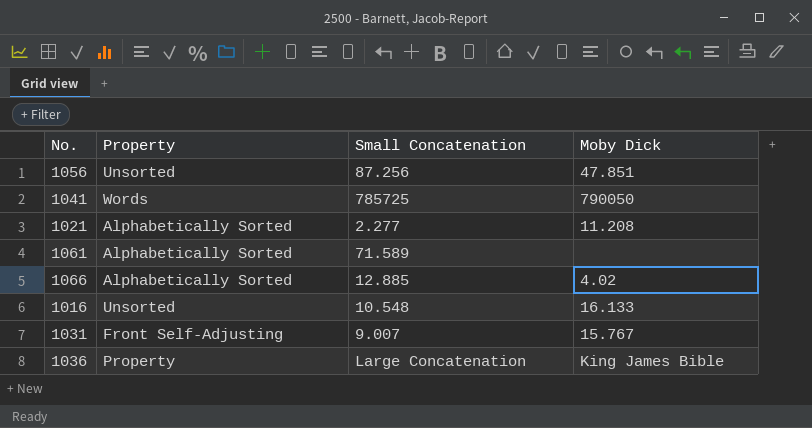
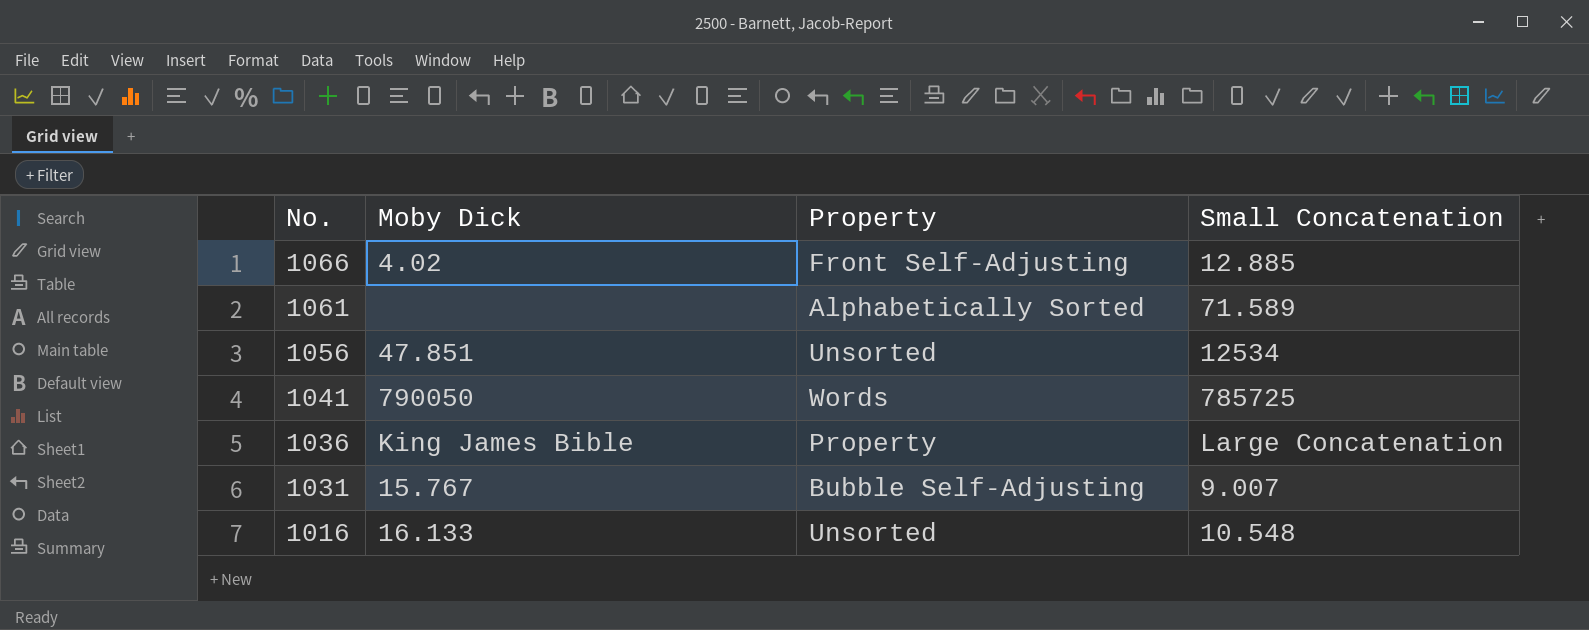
row order: none -> No. descending
column Moby Dick | position: 4 -> 2
row 1021: Alphabetically Sorted | 2.277 | 11.208 -> none
1066 | Property: Alphabetically Sorted -> Front Self-Adjusting
1056 | Small Concatenation: 87.256 -> 12534
1031 | Property: Front Self-Adjusting -> Bubble Self-Adjusting

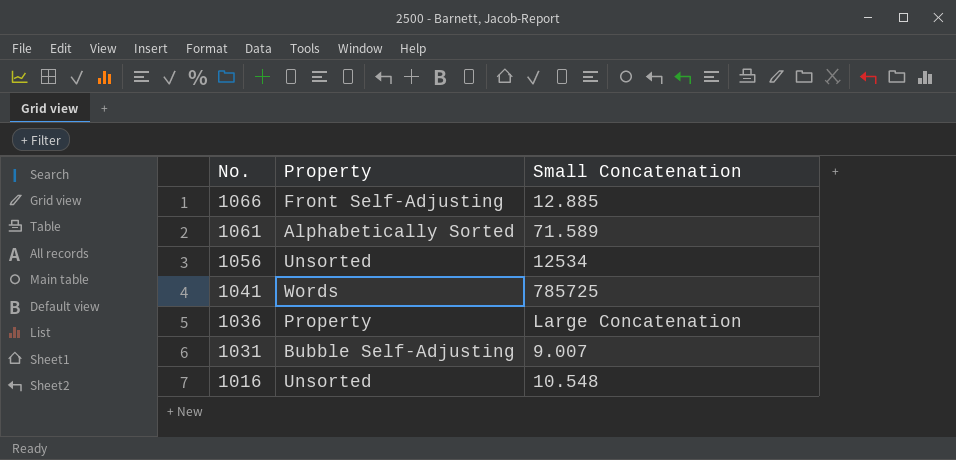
column Moby Dick | position: 2 -> none

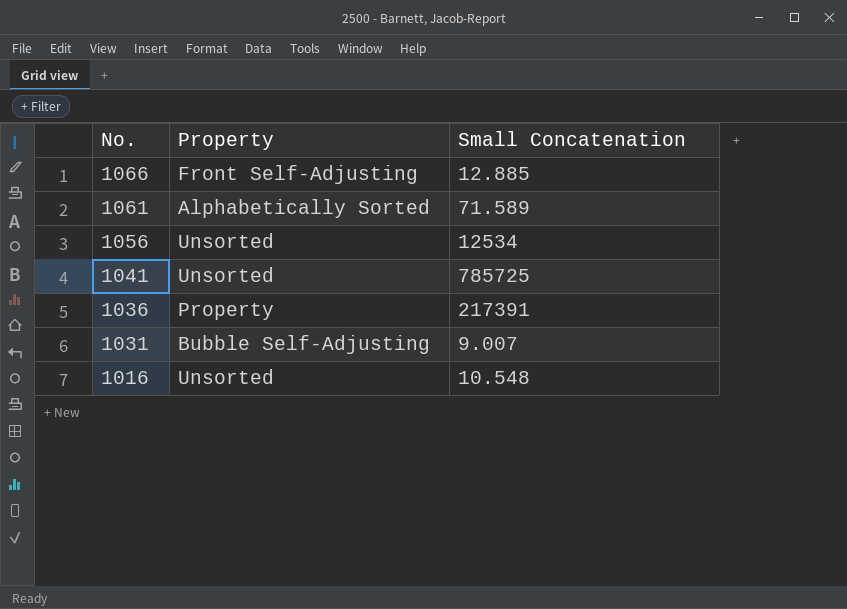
1041 | Property: Words -> Unsorted
1036 | Small Concatenation: Large Concatenation -> 217391

